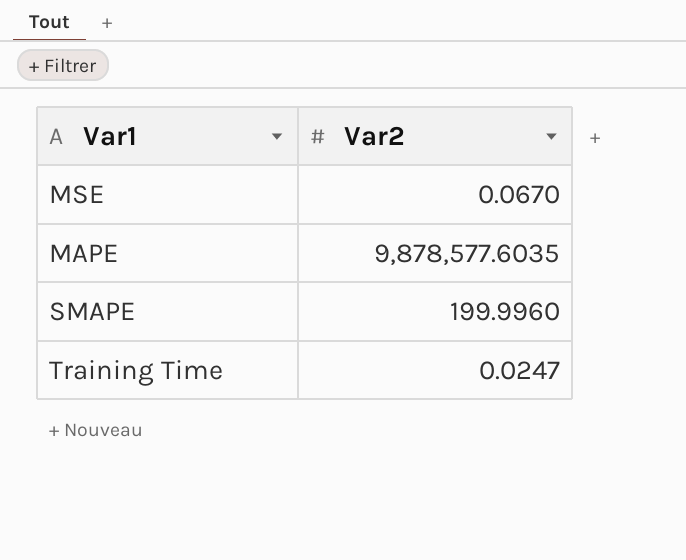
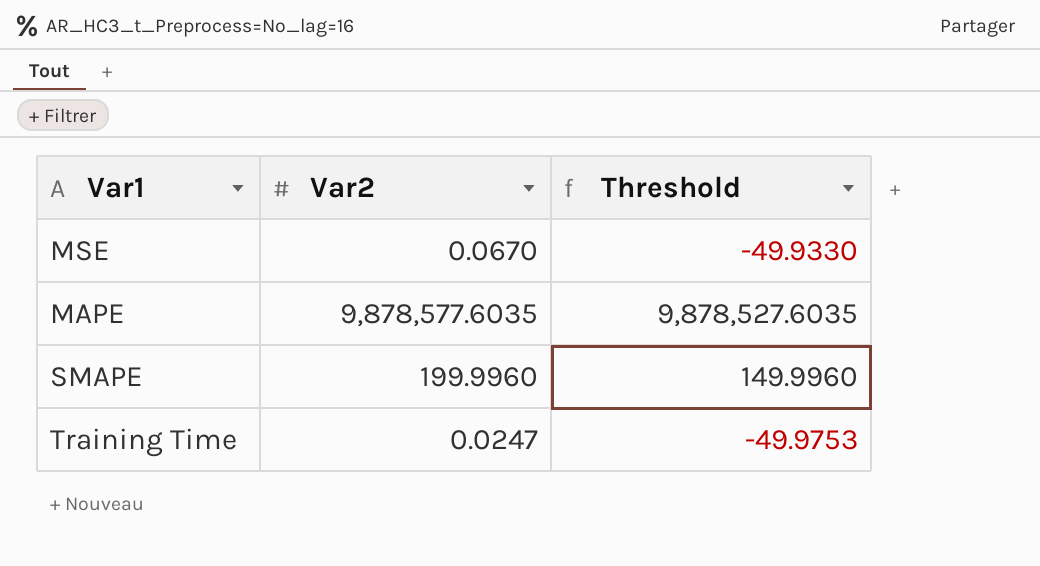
column Threshold | formula: none -> [Var2] - 50

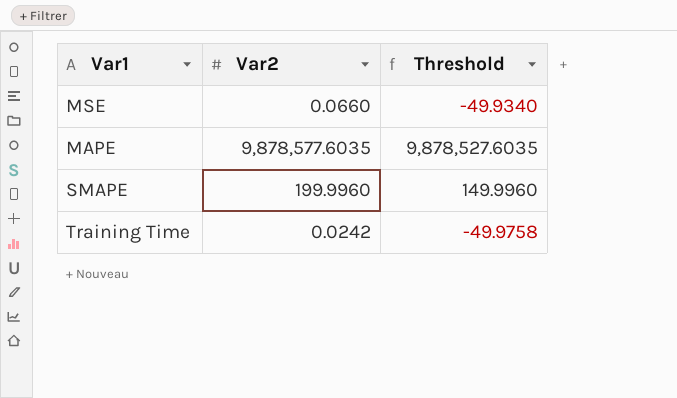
MSE | Var2: 0.0670 -> 0.0660
MSE | Threshold: -49.9330 -> -49.9340
Training Time | Var2: 0.0247 -> 0.0242
Training Time | Threshold: -49.9753 -> -49.9758

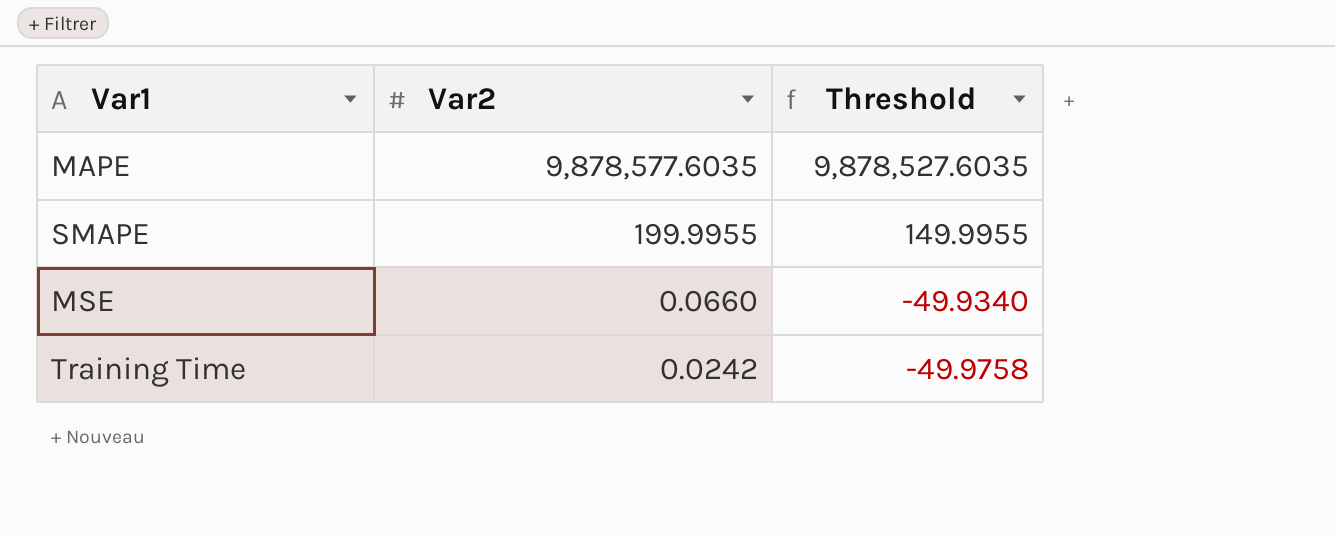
row order: none -> Var2 descending
SMAPE | Var2: 199.9960 -> 199.9955
SMAPE | Threshold: 149.9960 -> 149.9955

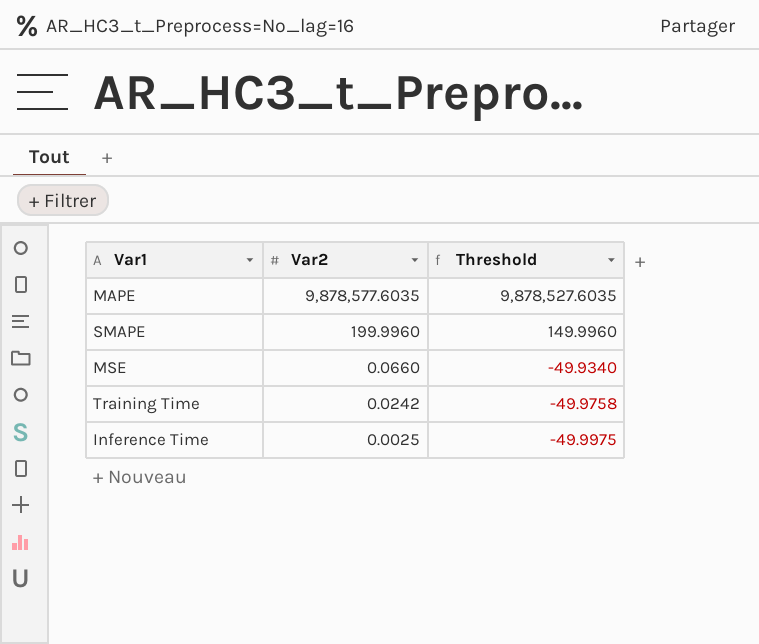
SMAPE | Var2: 199.9955 -> 199.9960
SMAPE | Threshold: 149.9955 -> 149.9960
row Inference Time: none -> 0.0025 | -49.9975

